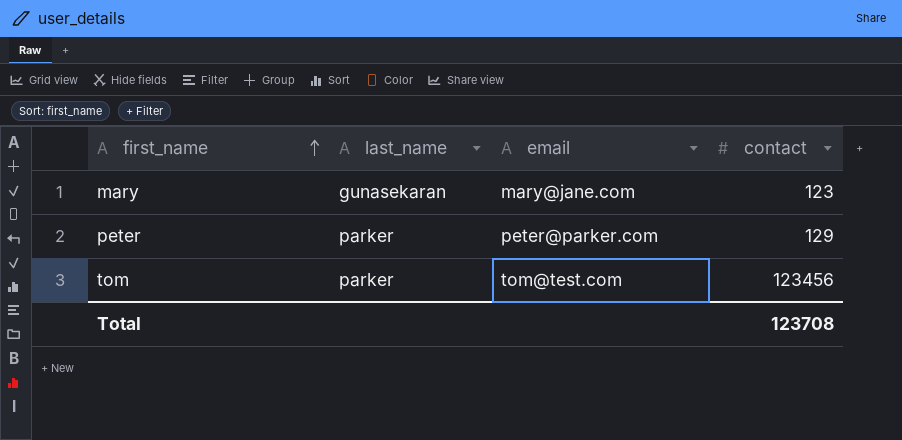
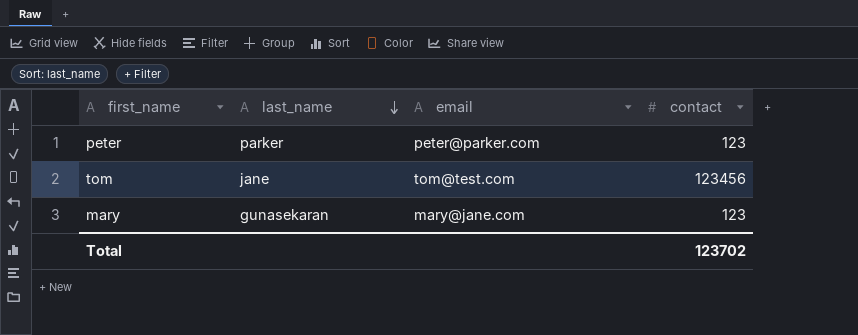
row order: first_name ascending -> last_name descending
peter | contact: 129 -> 123
tom | last_name: parker -> jane
Total | contact: 123708 -> 123702

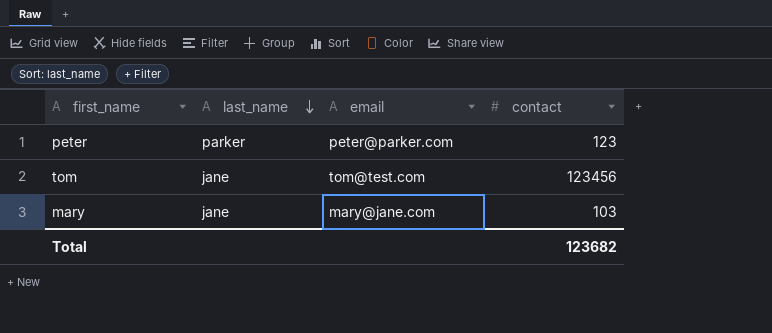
mary | last_name: gunasekaran -> jane
mary | contact: 123 -> 103
Total | contact: 123702 -> 123682

